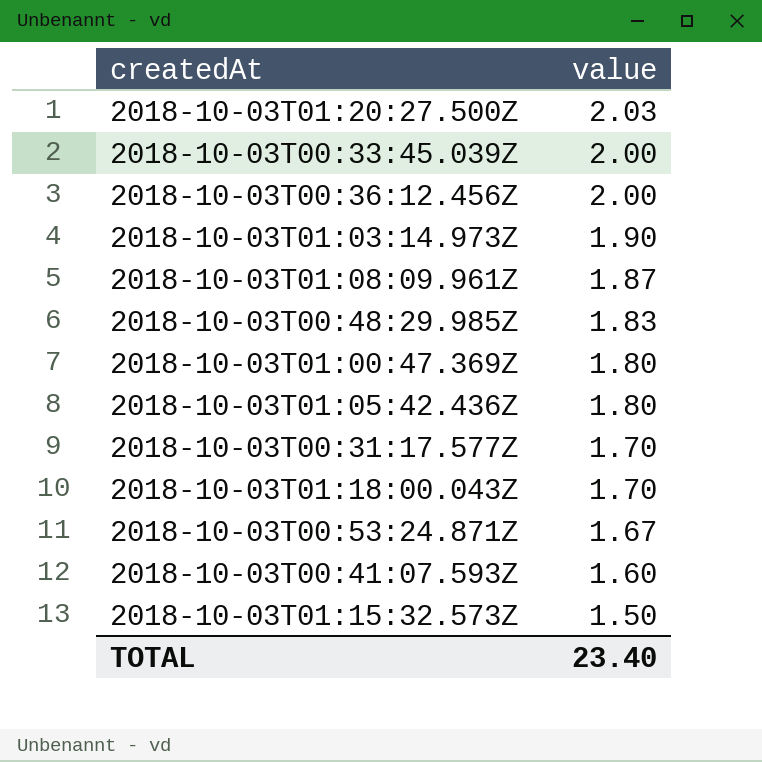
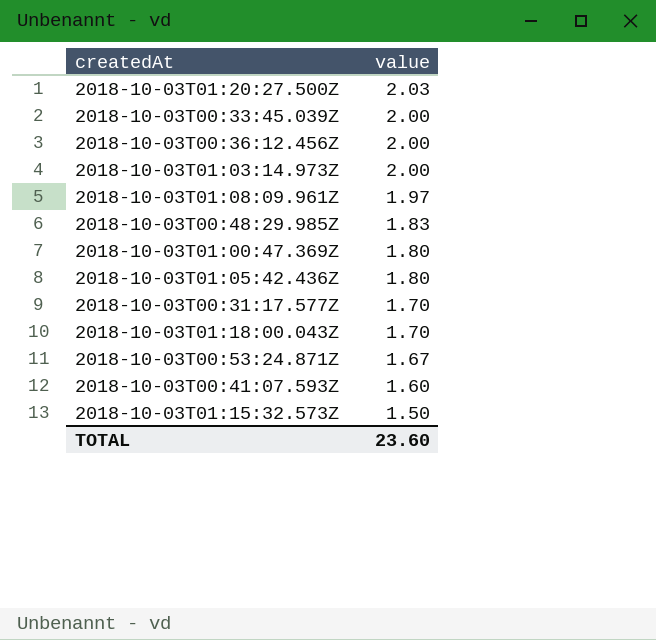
2018-10-03T01:03:14.973Z | value: 1.90 -> 2.00
2018-10-03T01:08:09.961Z | value: 1.87 -> 1.97
TOTAL | value: 23.40 -> 23.60

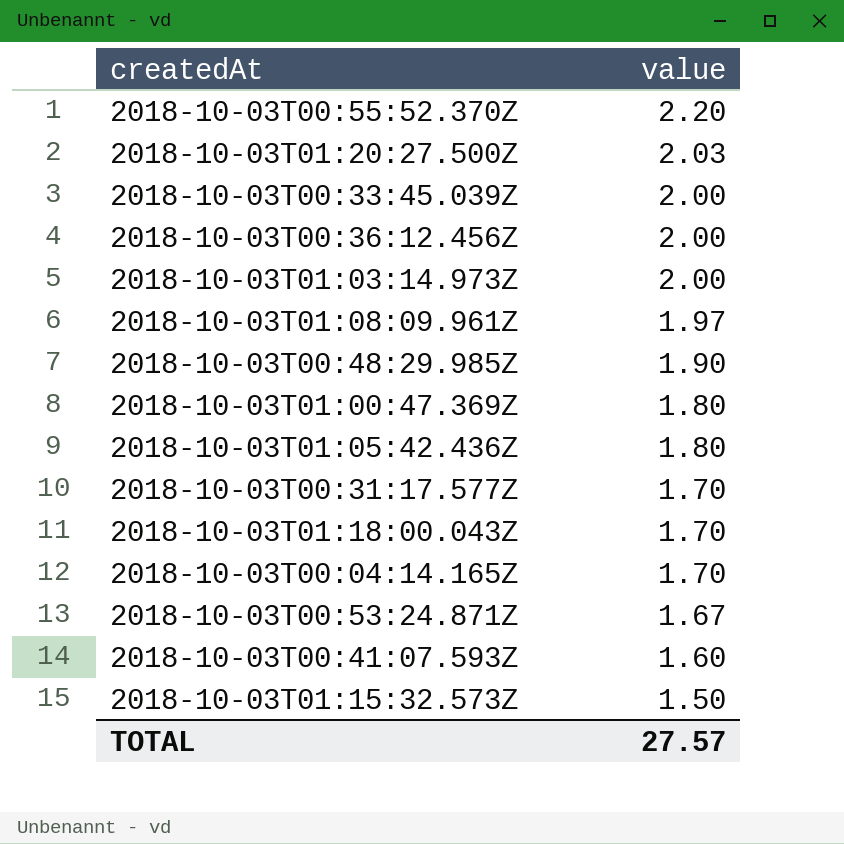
row 2018-10-03T00:55:52.370Z: none -> 2.20
2018-10-03T00:48:29.985Z | value: 1.83 -> 1.90
row 2018-10-03T00:04:14.165Z: none -> 1.70
TOTAL | value: 23.60 -> 27.57

